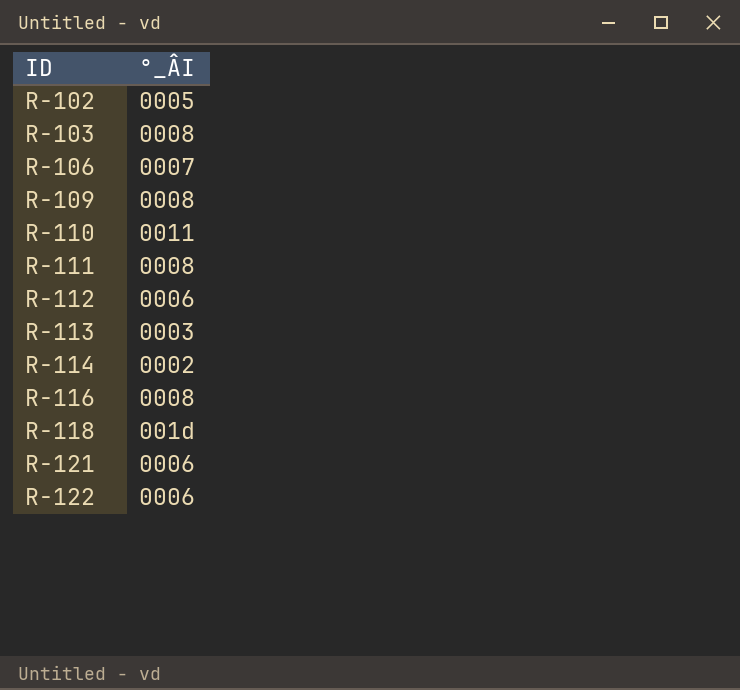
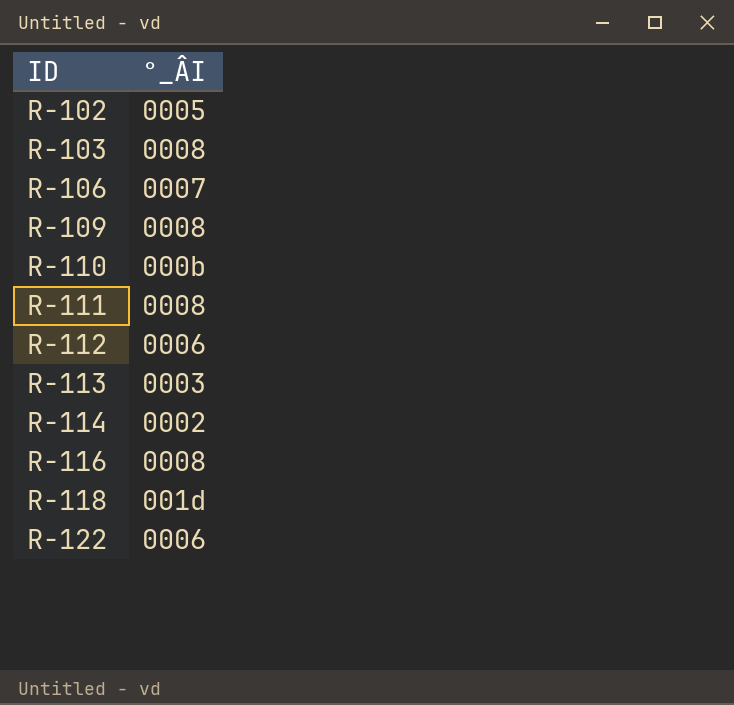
row R-121: 0006 -> none
R-110 | °_ÂI: 0011 -> 000b

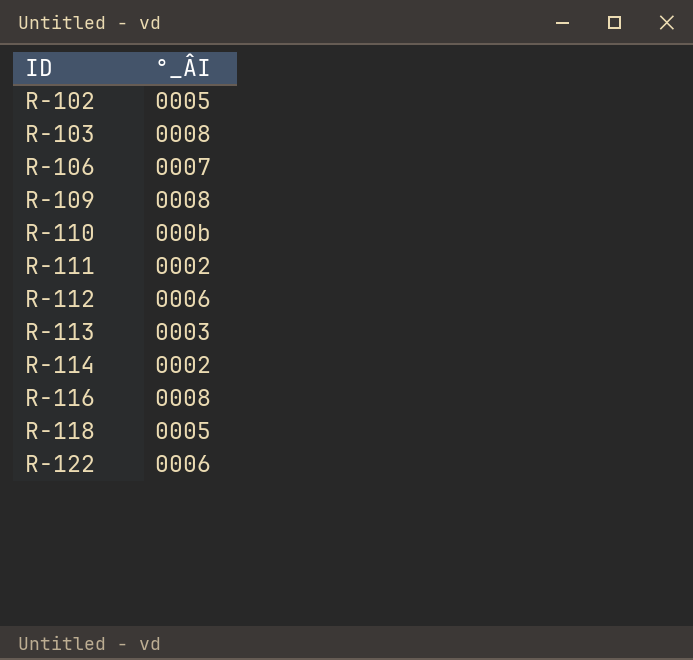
R-111 | °_ÂI: 0008 -> 0002
R-118 | °_ÂI: 001d -> 0005

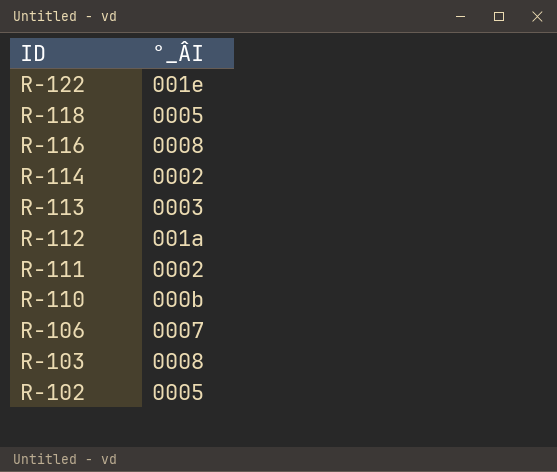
row order: ID ascending -> ID descending
row R-109: 0008 -> none
R-122 | °_ÂI: 0006 -> 001e
R-112 | °_ÂI: 0006 -> 001a

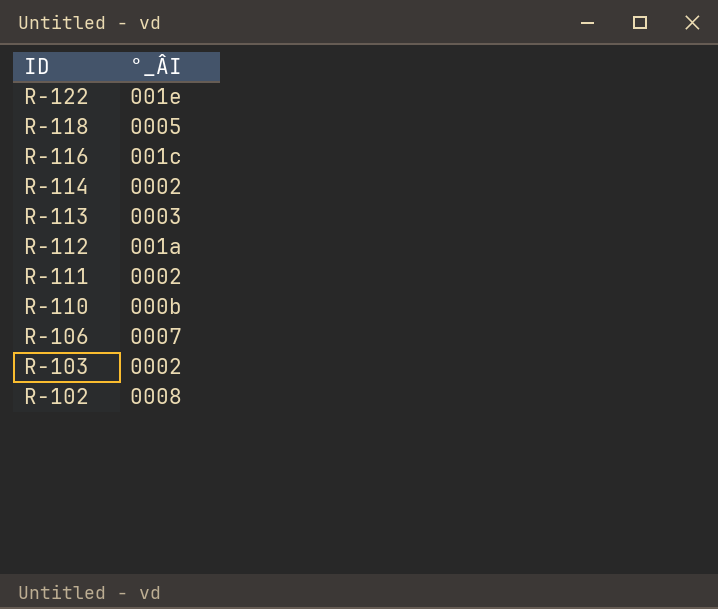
R-116 | °_ÂI: 0008 -> 001c
R-103 | °_ÂI: 0008 -> 0002
R-102 | °_ÂI: 0005 -> 0008

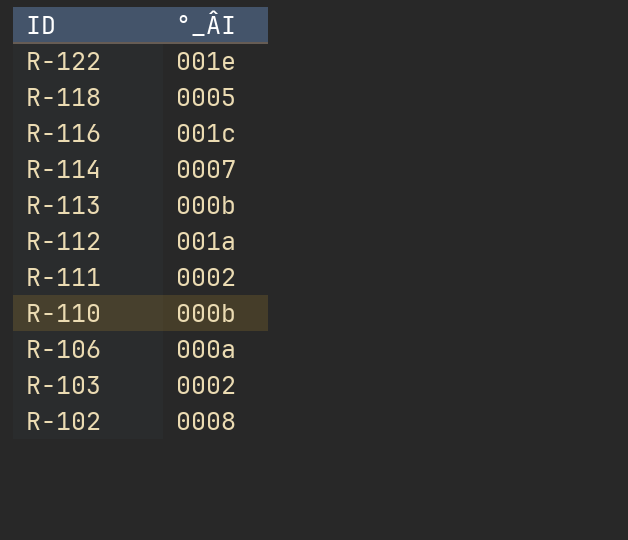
R-114 | °_ÂI: 0002 -> 0007
R-113 | °_ÂI: 0003 -> 000b
R-106 | °_ÂI: 0007 -> 000a

